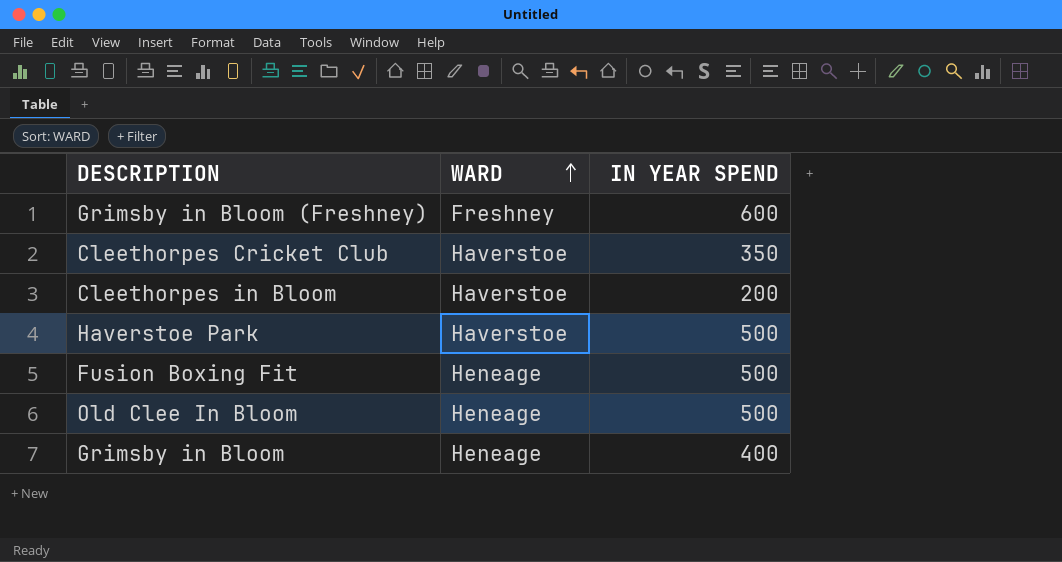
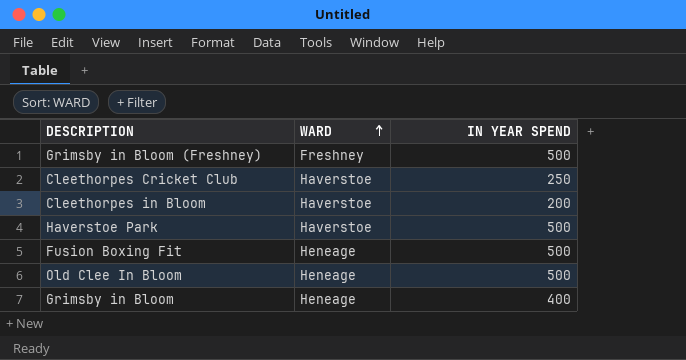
Grimsby in Bloom (Freshney) | IN YEAR SPEND: 600 -> 500
Cleethorpes Cricket Club | IN YEAR SPEND: 350 -> 250

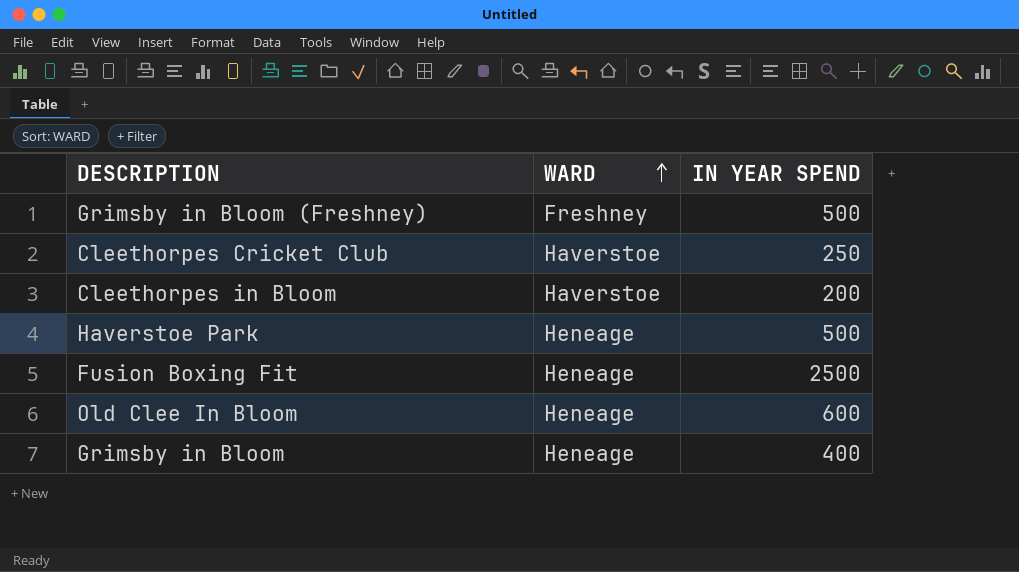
Haverstoe Park | WARD: Haverstoe -> Heneage
Fusion Boxing Fit | IN YEAR SPEND: 500 -> 2500
Old Clee In Bloom | IN YEAR SPEND: 500 -> 600

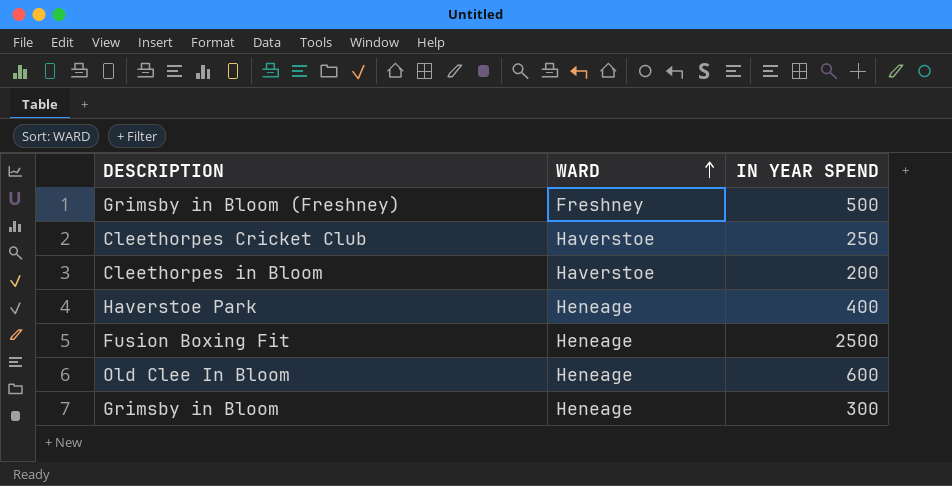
Haverstoe Park | IN YEAR SPEND: 500 -> 400
Grimsby in Bloom | IN YEAR SPEND: 400 -> 300

